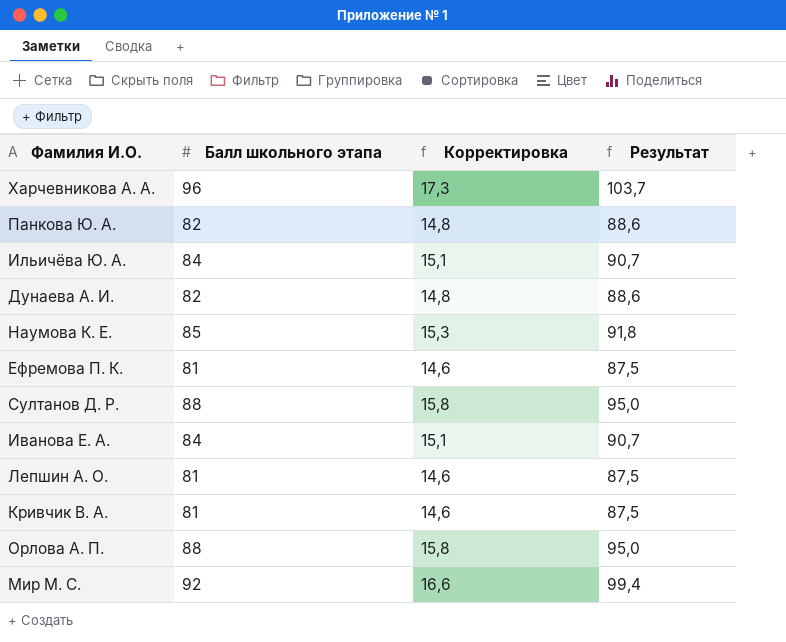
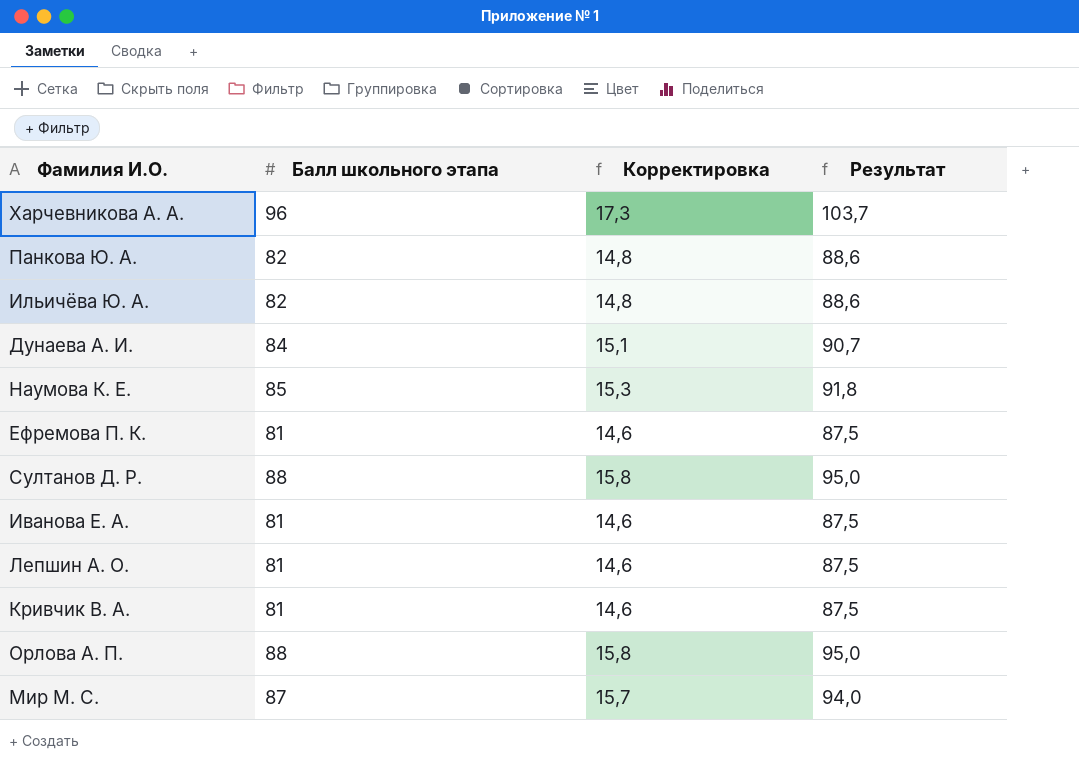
Ильичёва Ю. А. | Балл школьного этапа: 84 -> 82
Ильичёва Ю. А. | Корректировка: 15,1 -> 14,8
Ильичёва Ю. А. | Результат: 90,7 -> 88,6
Дунаева А. И. | Балл школьного этапа: 82 -> 84
Дунаева А. И. | Корректировка: 14,8 -> 15,1
Дунаева А. И. | Результат: 88,6 -> 90,7
Иванова Е. А. | Балл школьного этапа: 84 -> 81
Иванова Е. А. | Корректировка: 15,1 -> 14,6
Иванова Е. А. | Результат: 90,7 -> 87,5
Мир М. С. | Балл школьного этапа: 92 -> 87
Мир М. С. | Корректировка: 16,6 -> 15,7
Мир М. С. | Результат: 99,4 -> 94,0

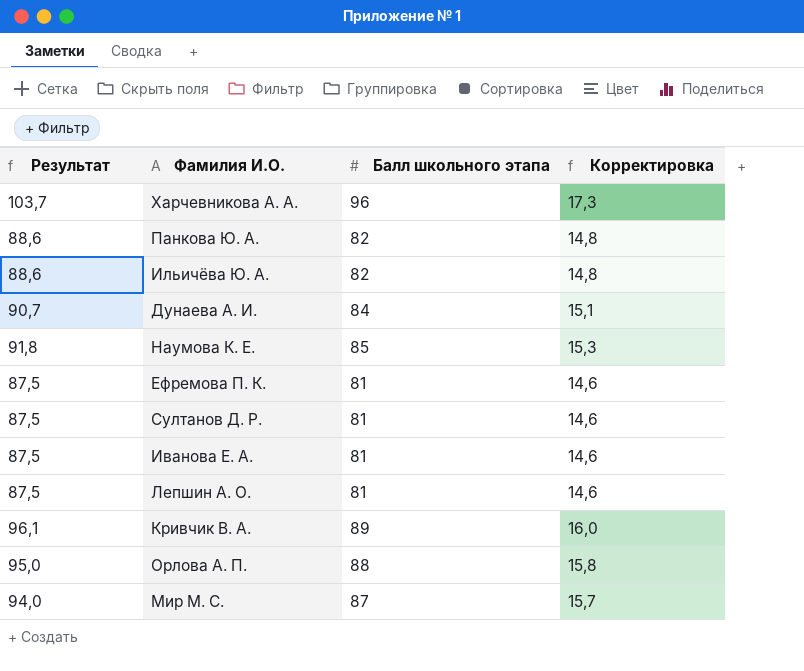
column Результат | position: 4 -> 1
Султанов Д. Р. | Результат: 95,0 -> 87,5
Султанов Д. Р. | Балл школьного этапа: 88 -> 81
Султанов Д. Р. | Корректировка: 15,8 -> 14,6
Кривчик В. А. | Результат: 87,5 -> 96,1
Кривчик В. А. | Балл школьного этапа: 81 -> 89
Кривчик В. А. | Корректировка: 14,6 -> 16,0

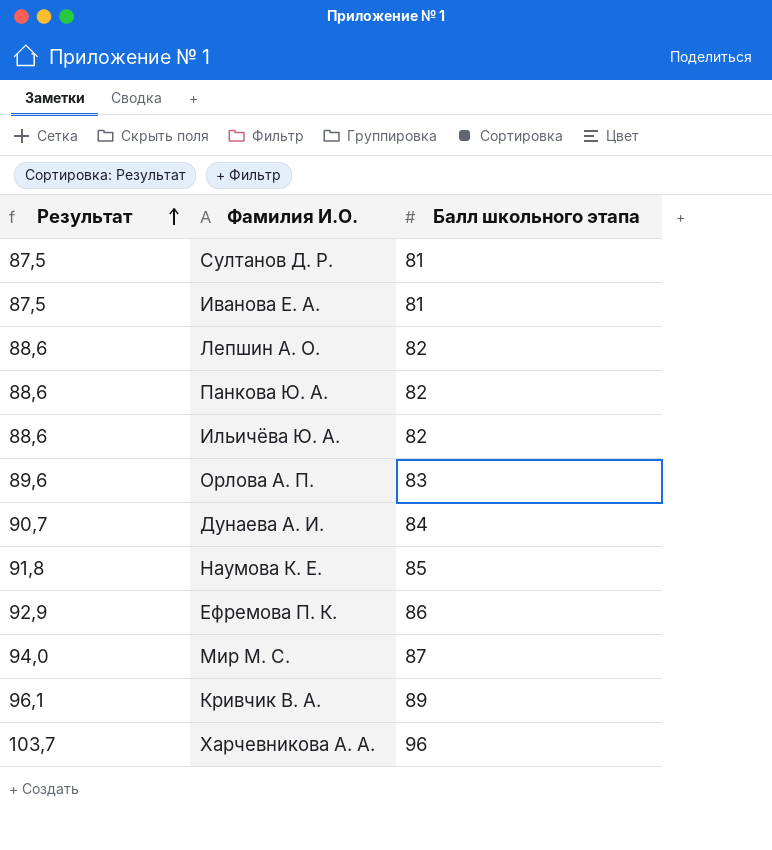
row order: none -> Результат ascending
column Корректировка | formula: [Балл школьного этапа] * 0,18 -> none
Лепшин А. О. | Результат: 87,5 -> 88,6
Лепшин А. О. | Балл школьного этапа: 81 -> 82
Орлова А. П. | Результат: 95,0 -> 89,6
Орлова А. П. | Балл школьного этапа: 88 -> 83
Ефремова П. К. | Результат: 87,5 -> 92,9
Ефремова П. К. | Балл школьного этапа: 81 -> 86

